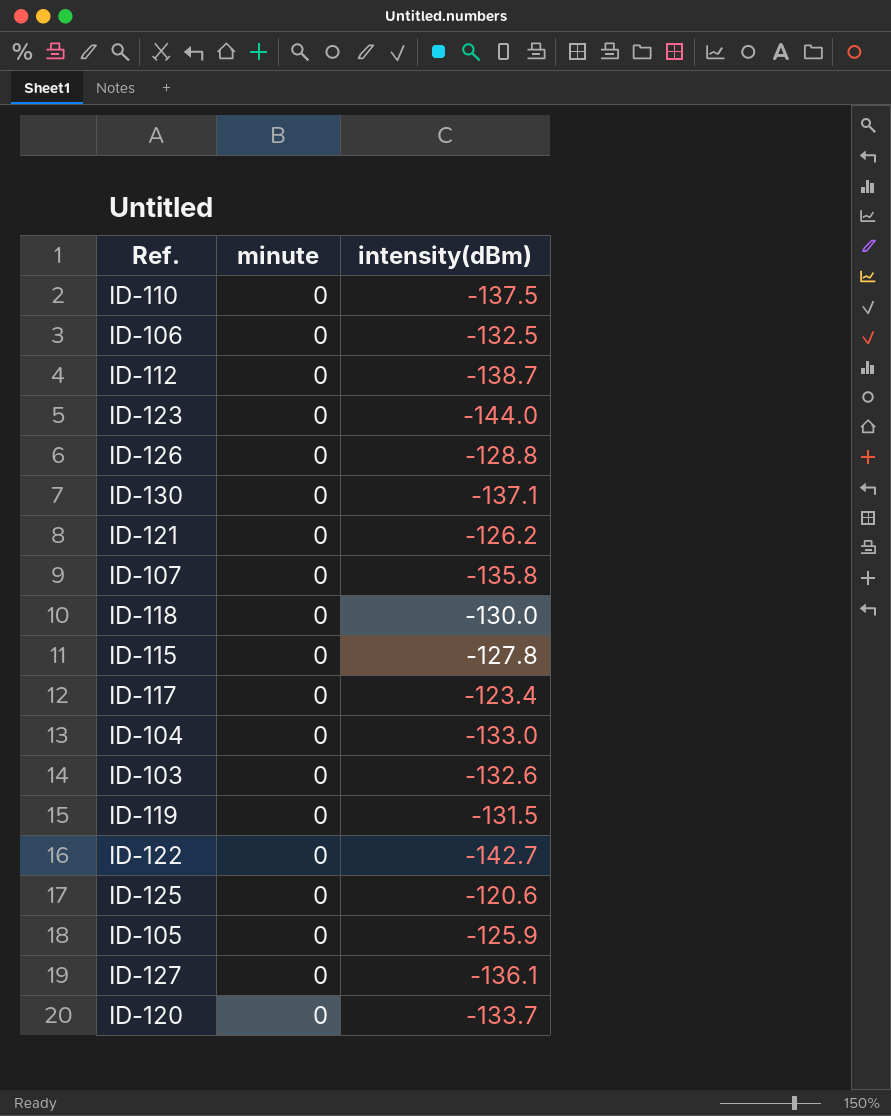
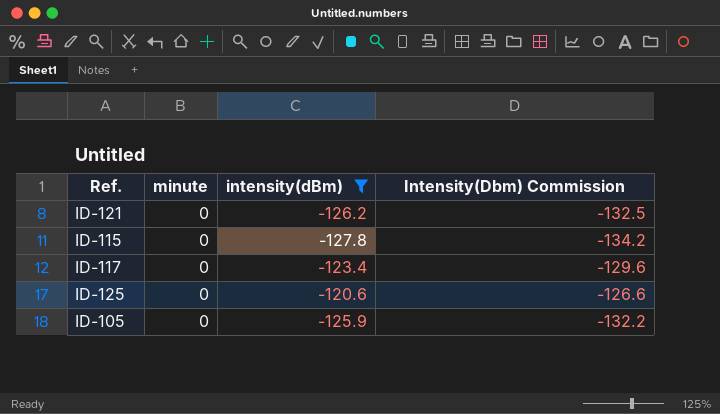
filter: none -> intensity(dBm) >= -127.8
column Intensity(Dbm) Commission | formula: none -> [intensity(dBm)] * 1.05

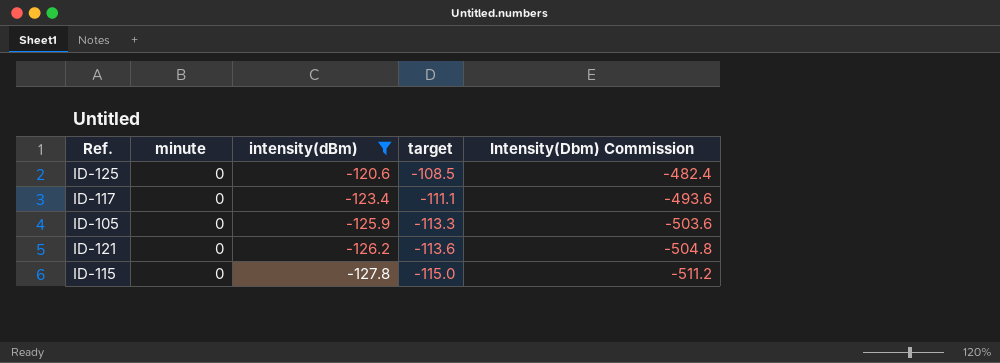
row order: none -> intensity(dBm) descending
column target | formula: none -> [intensity(dBm)] * 0.9
column Intensity(Dbm) Commission | formula: [intensity(dBm)] * 1.05 -> [intensity(dBm)] * 4

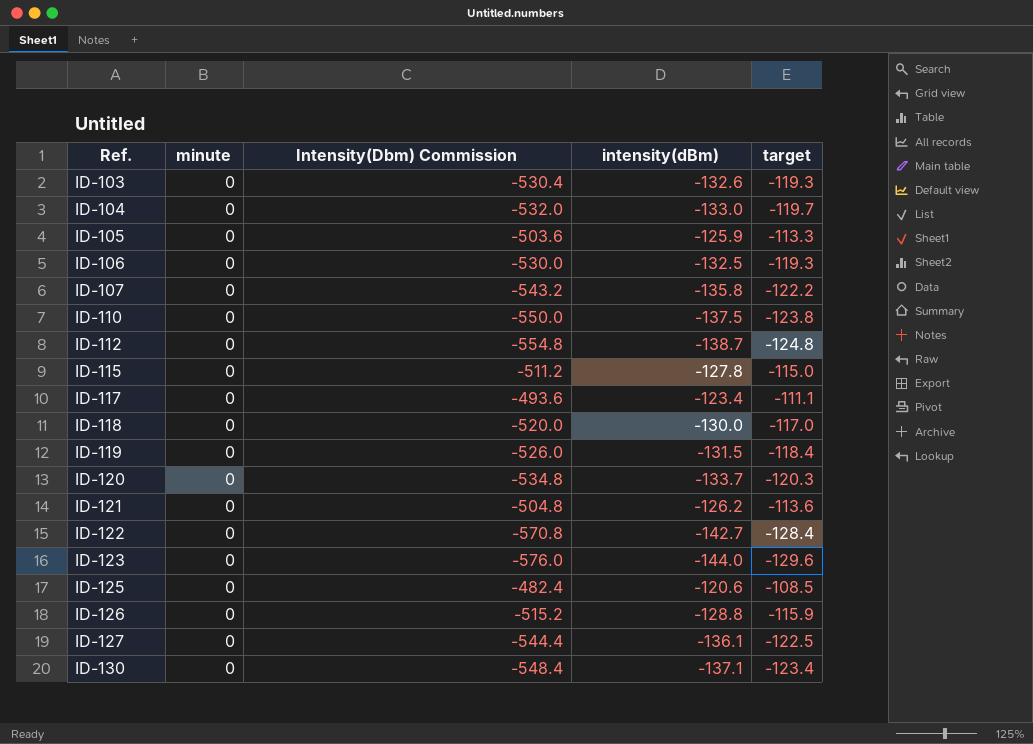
filter: intensity(dBm) >= -127.8 -> none
row order: intensity(dBm) descending -> Ref. ascending
column Intensity(Dbm) Commission | position: 5 -> 3

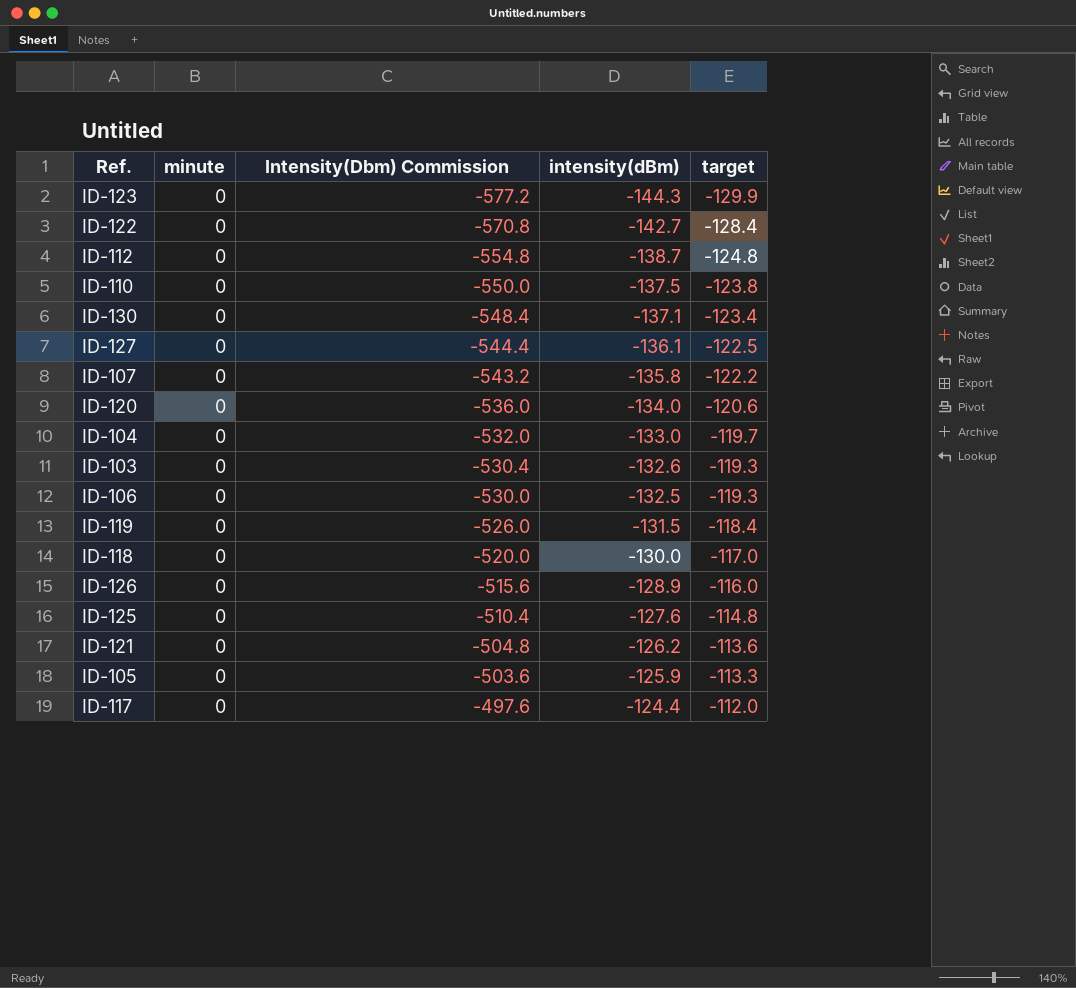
row order: Ref. ascending -> Intensity(Dbm) Commission ascending
row ID-115: 0 | -511.2 | -127.8 | -115.0 -> none
ID-123 | Intensity(Dbm) Commission: -576.0 -> -577.2
ID-123 | intensity(dBm): -144.0 -> -144.3
ID-123 | target: -129.6 -> -129.9
ID-120 | Intensity(Dbm) Commission: -534.8 -> -536.0
ID-120 | intensity(dBm): -133.7 -> -134.0
ID-120 | target: -120.3 -> -120.6
ID-126 | Intensity(Dbm) Commission: -515.2 -> -515.6
ID-126 | intensity(dBm): -128.8 -> -128.9
ID-126 | target: -115.9 -> -116.0
ID-125 | Intensity(Dbm) Commission: -482.4 -> -510.4
ID-125 | intensity(dBm): -120.6 -> -127.6
ID-125 | target: -108.5 -> -114.8
ID-117 | Intensity(Dbm) Commission: -493.6 -> -497.6
ID-117 | intensity(dBm): -123.4 -> -124.4
ID-117 | target: -111.1 -> -112.0

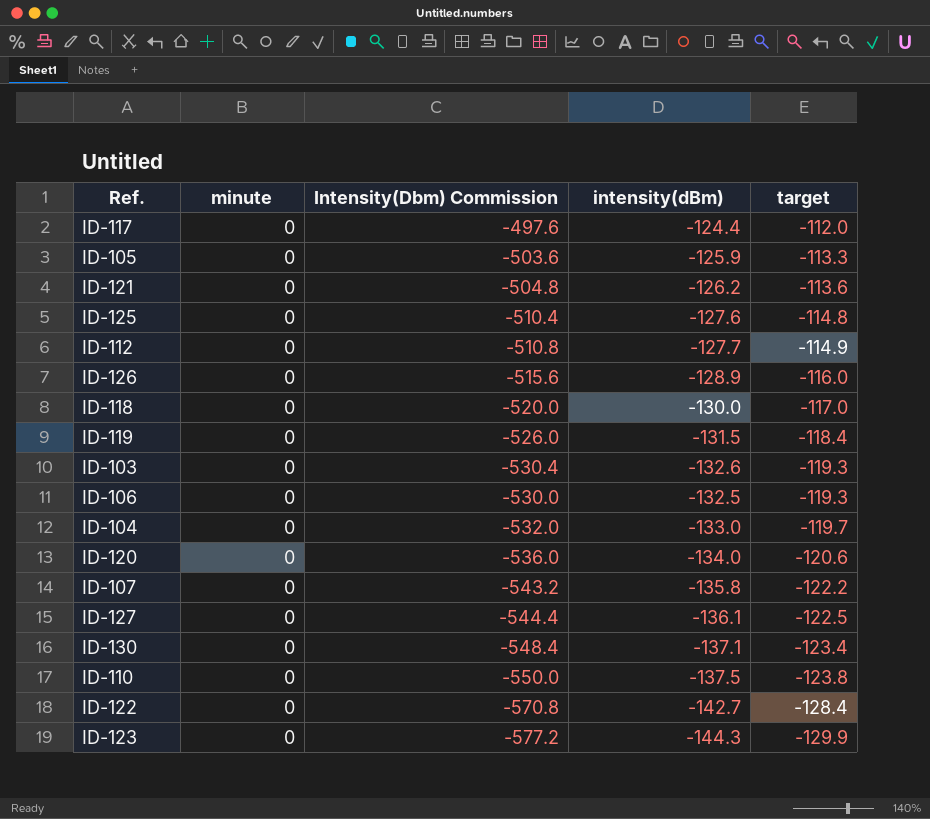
row order: Intensity(Dbm) Commission ascending -> target descending
ID-112 | Intensity(Dbm) Commission: -554.8 -> -510.8
ID-112 | intensity(dBm): -138.7 -> -127.7
ID-112 | target: -124.8 -> -114.9

